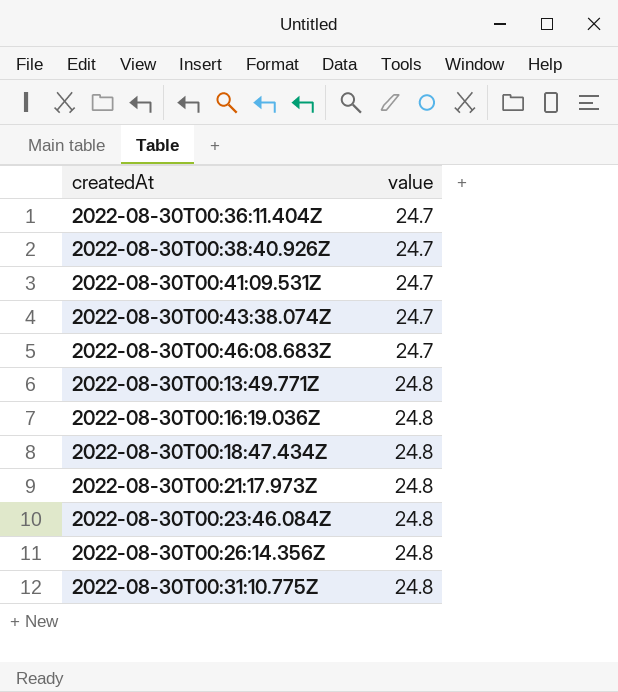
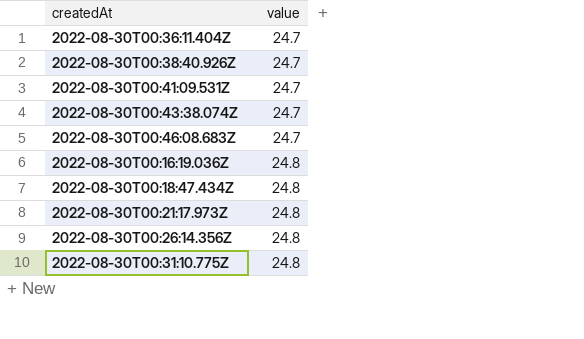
row 2022-08-30T00:13:49.771Z: 24.8 -> none
row 2022-08-30T00:23:46.084Z: 24.8 -> none

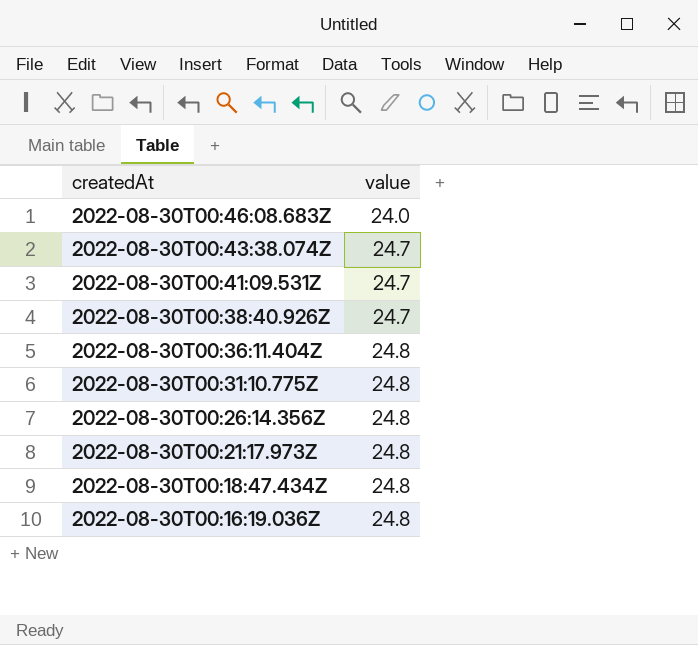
row order: value ascending -> createdAt descending
2022-08-30T00:46:08.683Z | value: 24.7 -> 24.0
2022-08-30T00:36:11.404Z | value: 24.7 -> 24.8

